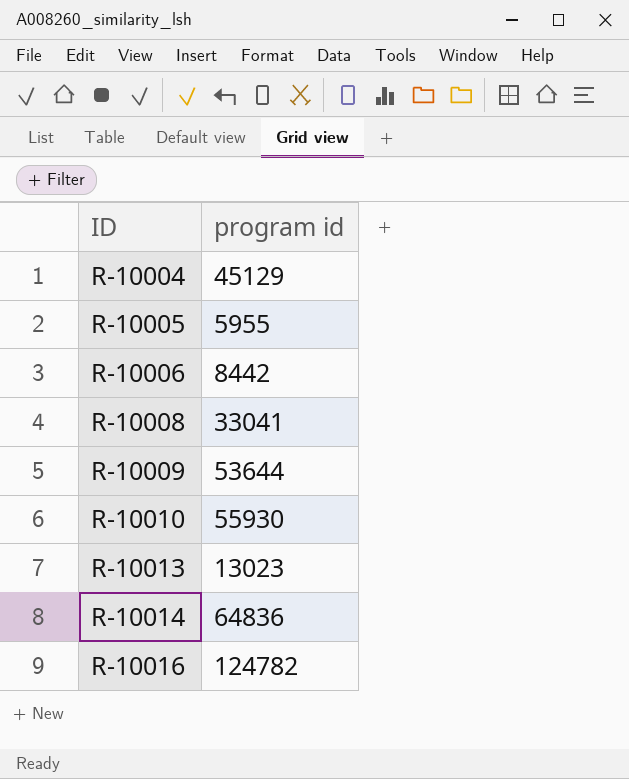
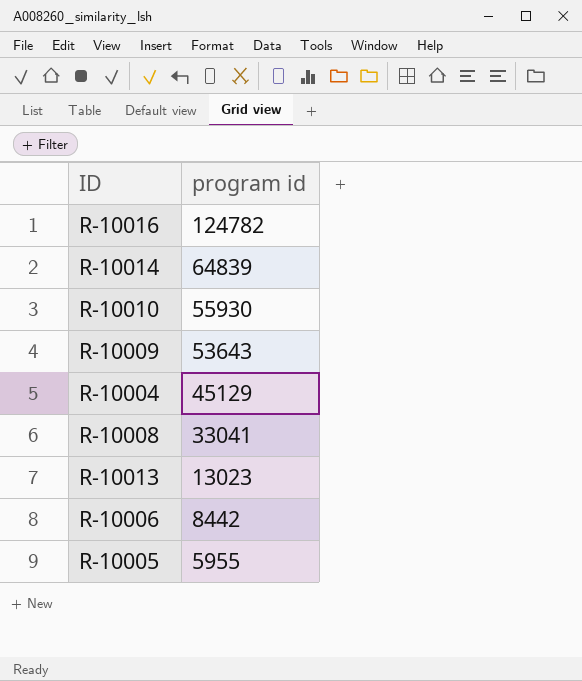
row order: ID ascending -> program id descending
R-10014 | program id: 64836 -> 64839
R-10009 | program id: 53644 -> 53643

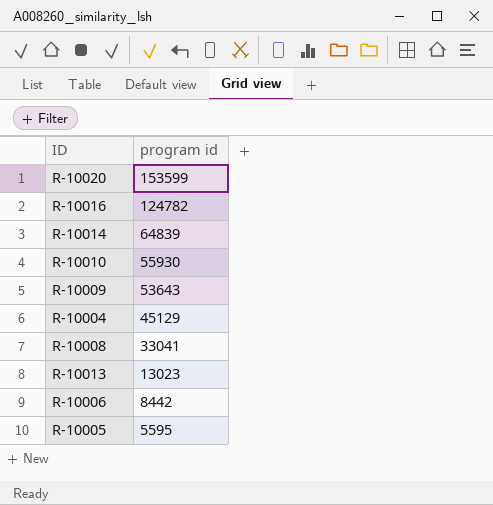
row R-10020: none -> 153599
R-10005 | program id: 5955 -> 5595

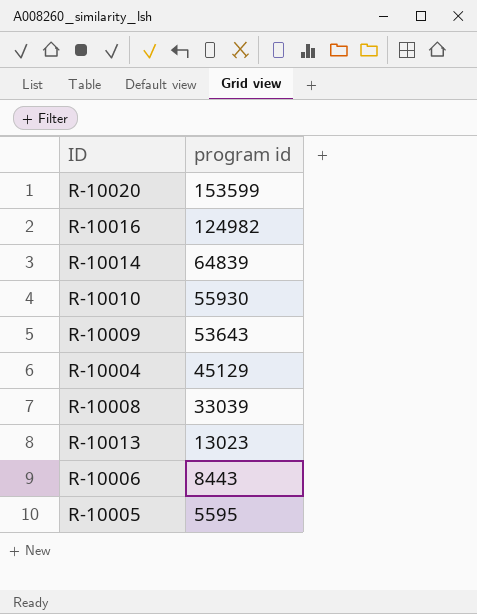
R-10016 | program id: 124782 -> 124982
R-10008 | program id: 33041 -> 33039
R-10006 | program id: 8442 -> 8443

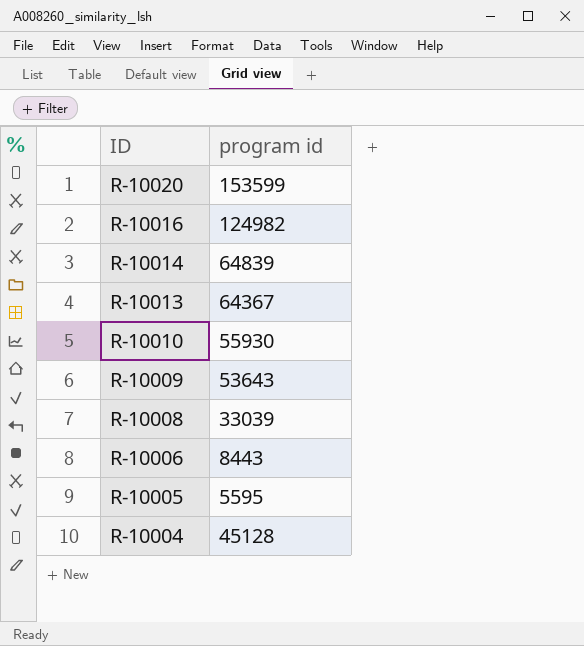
row order: program id descending -> ID descending
R-10013 | program id: 13023 -> 64367
R-10004 | program id: 45129 -> 45128

